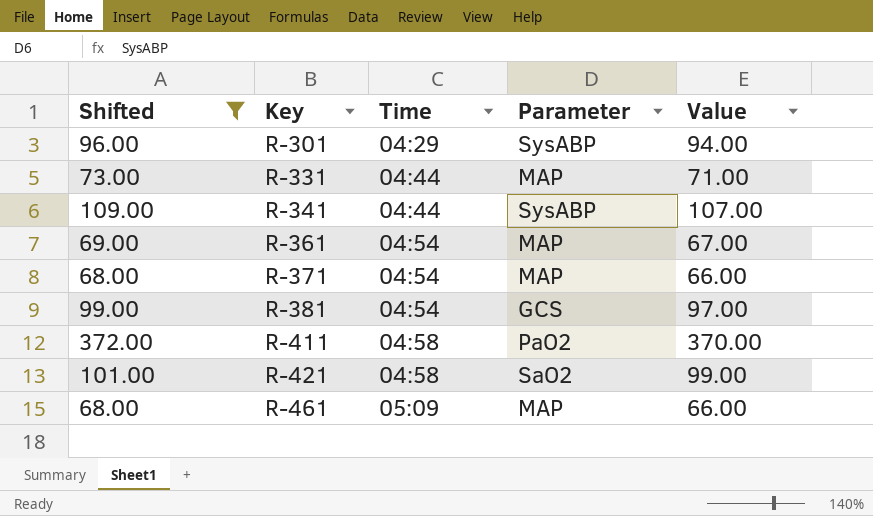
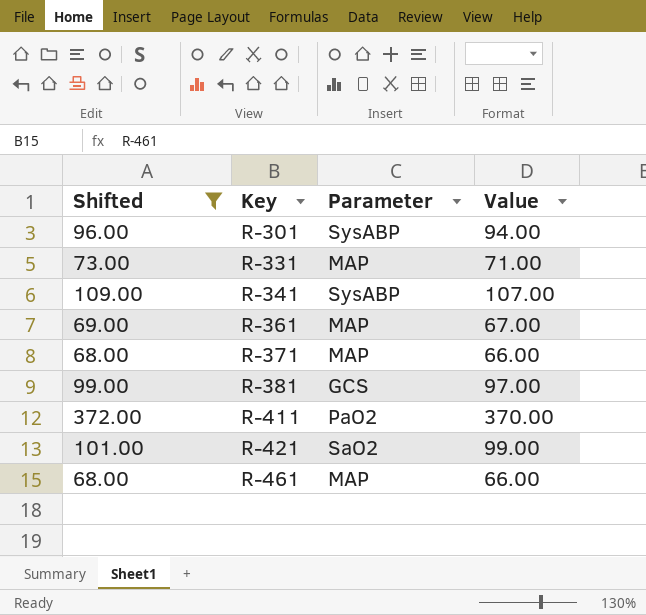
column Time | position: 3 -> none

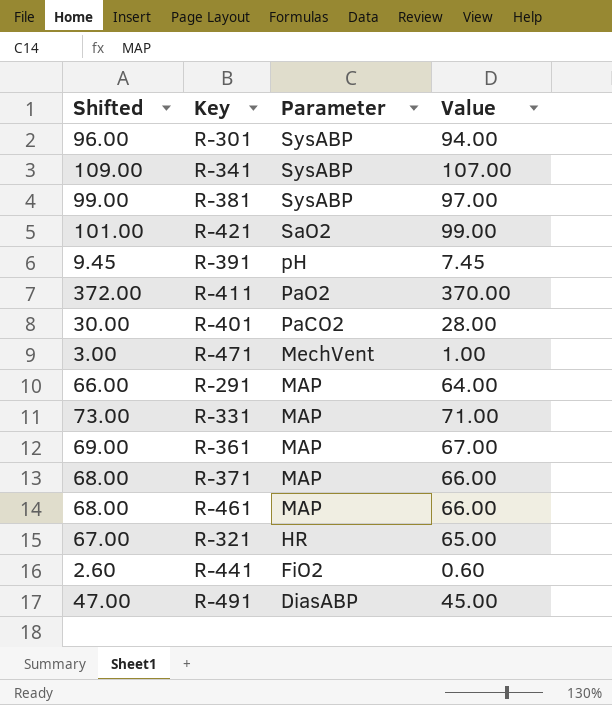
filter: Shifted >= 68.00 -> none
row order: Key ascending -> Parameter descending
R-381 | Parameter: GCS -> SysABP

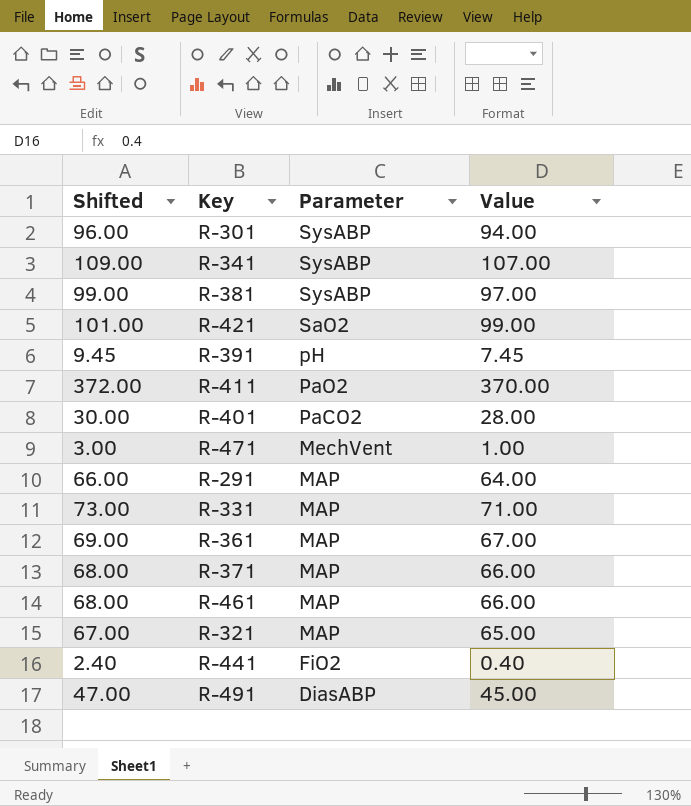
R-321 | Parameter: HR -> MAP
R-441 | Shifted: 2.60 -> 2.40
R-441 | Value: 0.60 -> 0.40

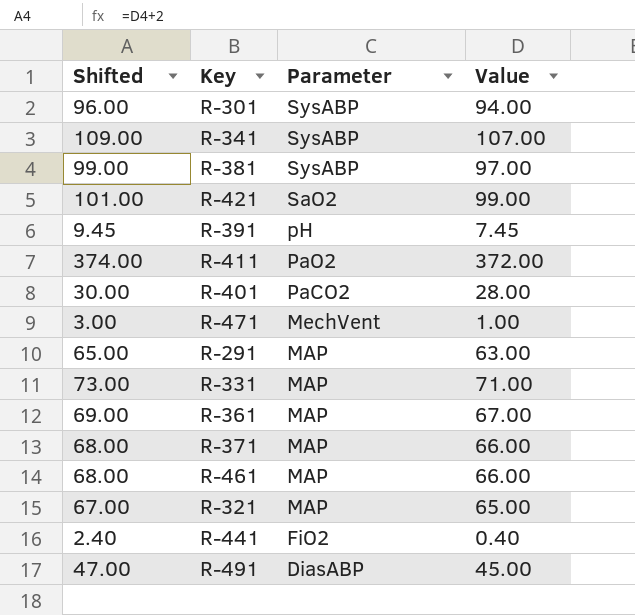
R-411 | Shifted: 372.00 -> 374.00
R-411 | Value: 370.00 -> 372.00
R-291 | Shifted: 66.00 -> 65.00
R-291 | Value: 64.00 -> 63.00

